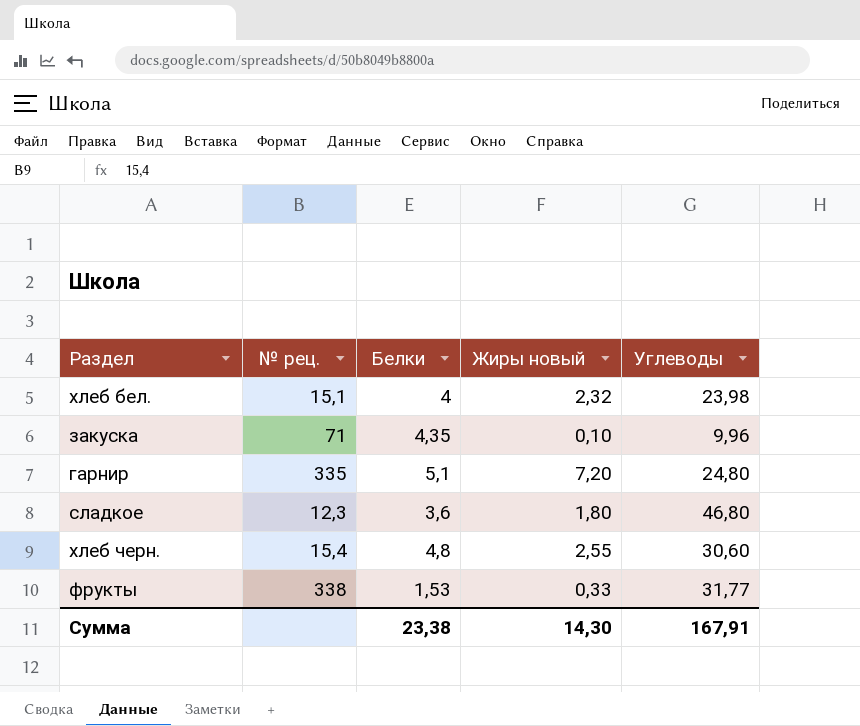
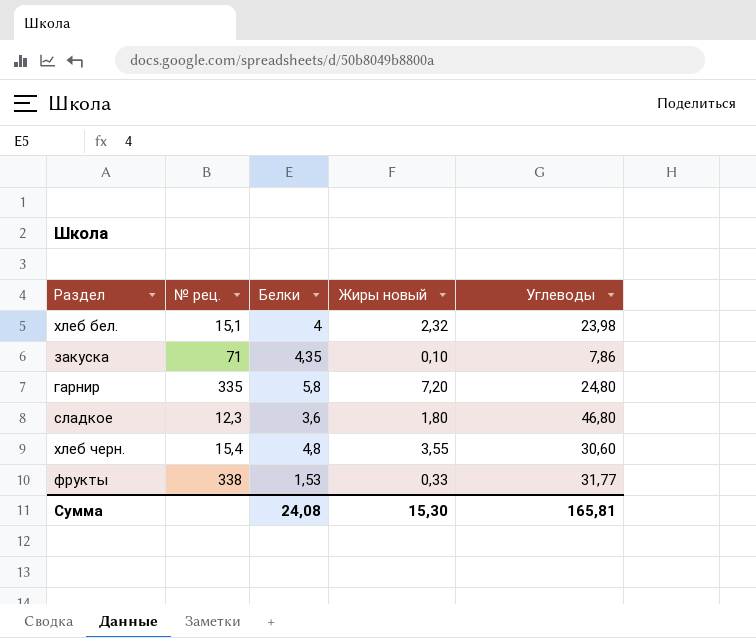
закуска | Углеводы: 9,96 -> 7,86
гарнир | Белки: 5,1 -> 5,8
хлеб черн. | Жиры новый: 2,55 -> 3,55
Сумма | Белки: 23,38 -> 24,08
Сумма | Жиры новый: 14,30 -> 15,30
Сумма | Углеводы: 167,91 -> 165,81

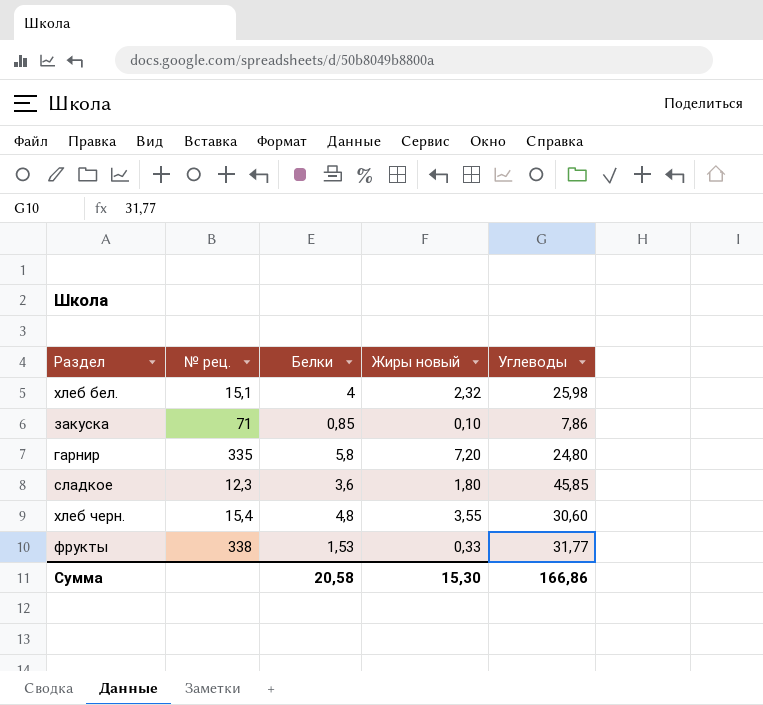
хлеб бел. | Углеводы: 23,98 -> 25,98
закуска | Белки: 4,35 -> 0,85
сладкое | Углеводы: 46,80 -> 45,85
Сумма | Белки: 24,08 -> 20,58
Сумма | Углеводы: 165,81 -> 166,86

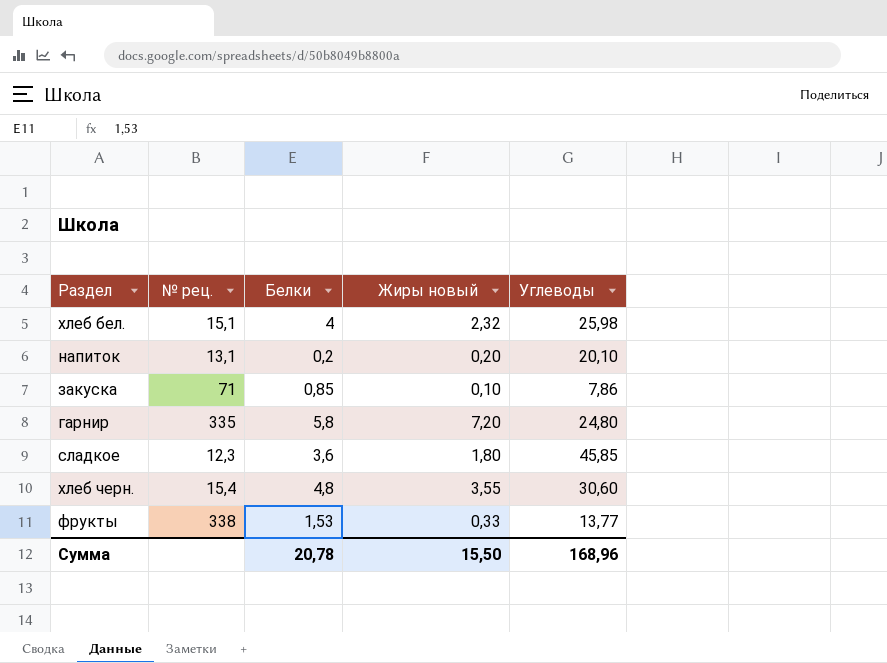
row напиток: none -> 13,1 | 0,2 | 0,20 | 20,10
фрукты | Углеводы: 31,77 -> 13,77
Сумма | Белки: 20,58 -> 20,78
Сумма | Жиры новый: 15,30 -> 15,50
Сумма | Углеводы: 166,86 -> 168,96

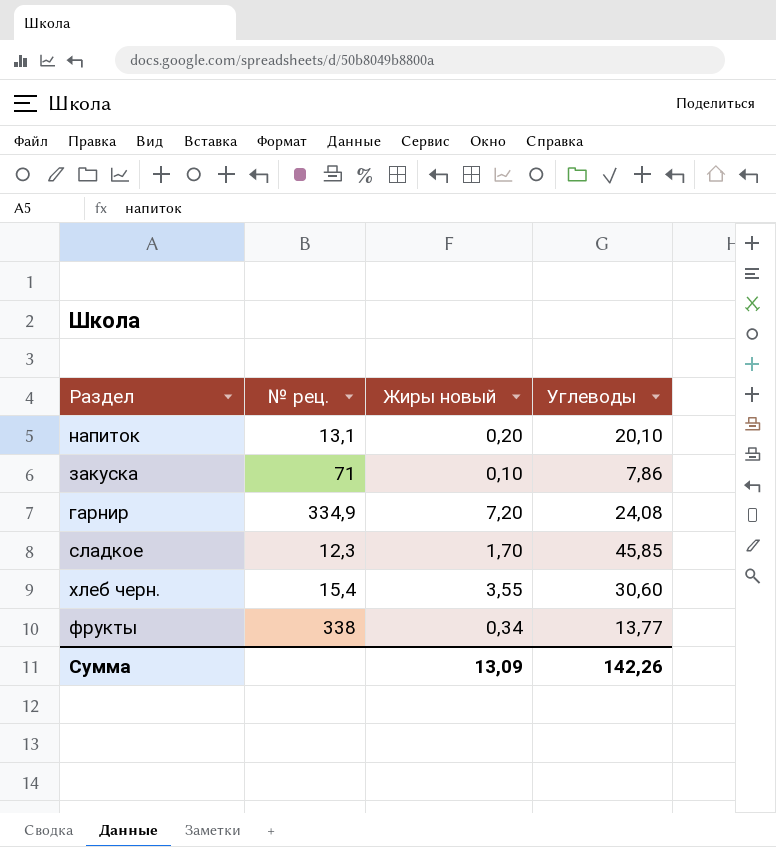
column Белки | position: 3 -> none
row хлеб бел.: 15,1 | 4 | 2,32 | 25,98 -> none
гарнир | № рец.: 335 -> 334,9
гарнир | Углеводы: 24,80 -> 24,08
сладкое | Жиры новый: 1,80 -> 1,70
фрукты | Жиры новый: 0,33 -> 0,34
Сумма | Жиры новый: 15,50 -> 13,09
Сумма | Углеводы: 168,96 -> 142,26

